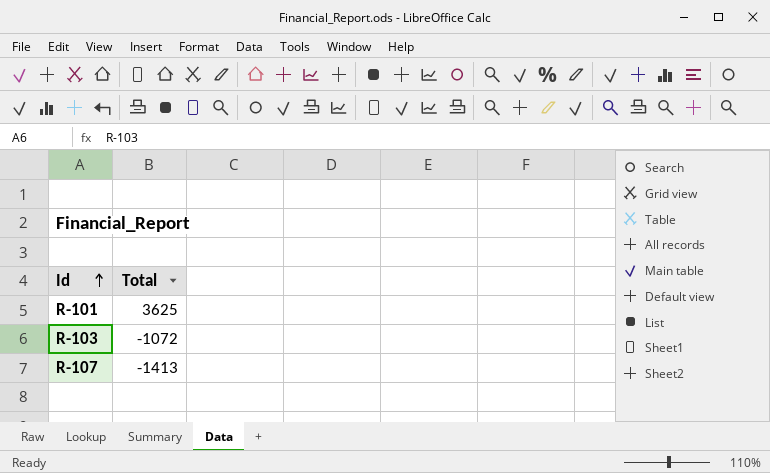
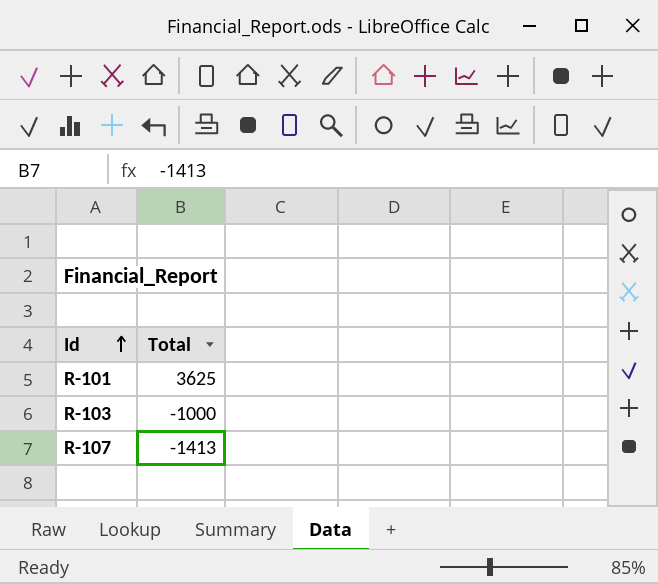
R-103 | Total: -1072 -> -1000

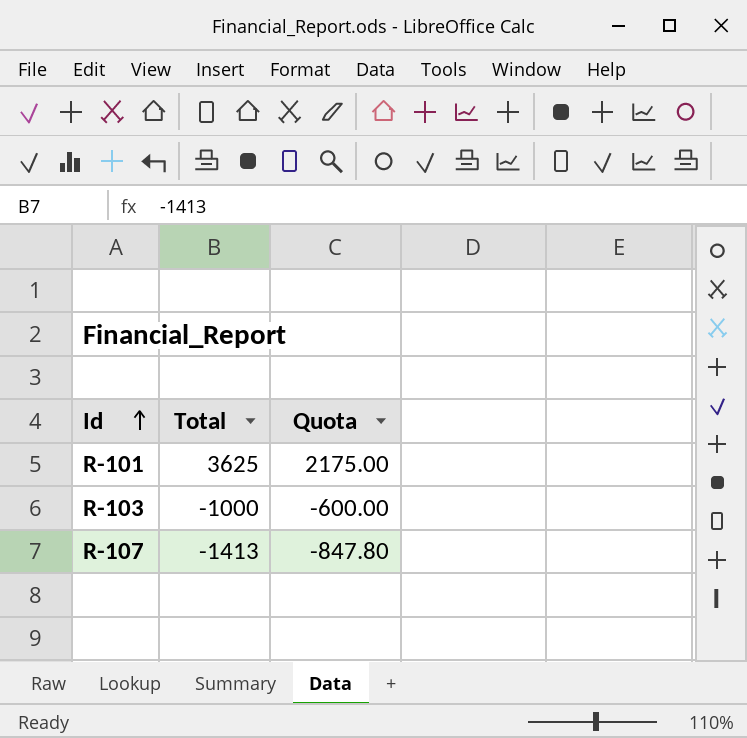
column Quota | formula: none -> [Total] * 0.6

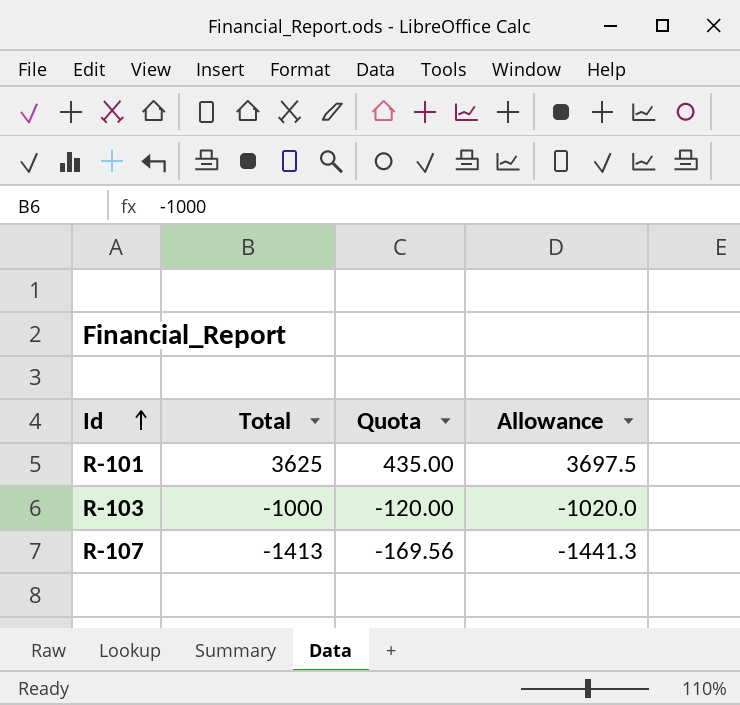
column Quota | formula: [Total] * 0.6 -> [Total] * 0.12
column Allowance | formula: none -> [Total] * 1.02

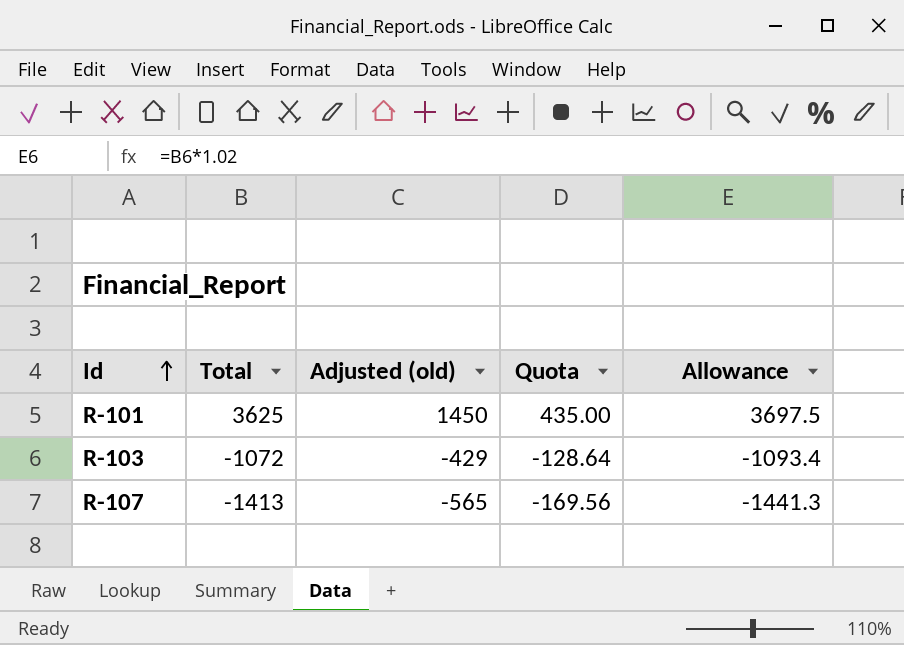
column Adjusted (old) | formula: none -> [Total] * 0.4
R-103 | Total: -1000 -> -1072
R-103 | Quota: -120.00 -> -128.64
R-103 | Allowance: -1020.0 -> -1093.4

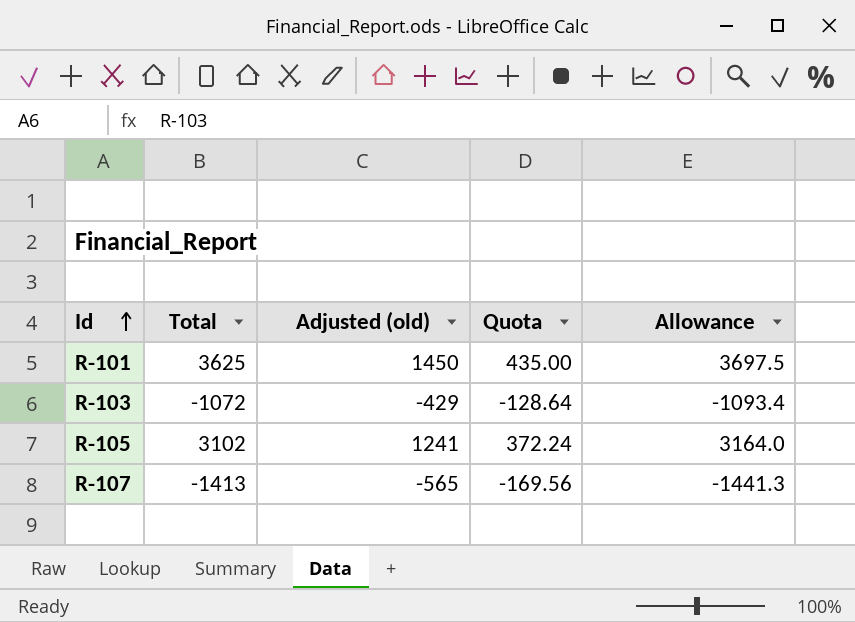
row R-105: none -> 3102 | 1241 | 372.24 | 3164.0

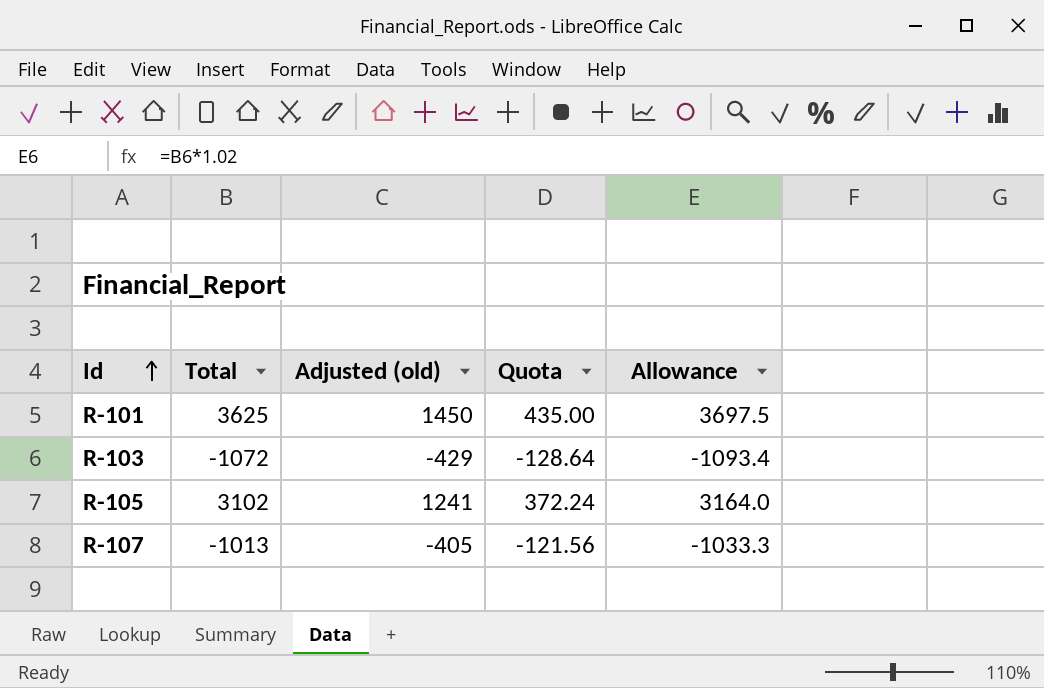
R-107 | Total: -1413 -> -1013
R-107 | Adjusted (old): -565 -> -405
R-107 | Quota: -169.56 -> -121.56
R-107 | Allowance: -1441.3 -> -1033.3

